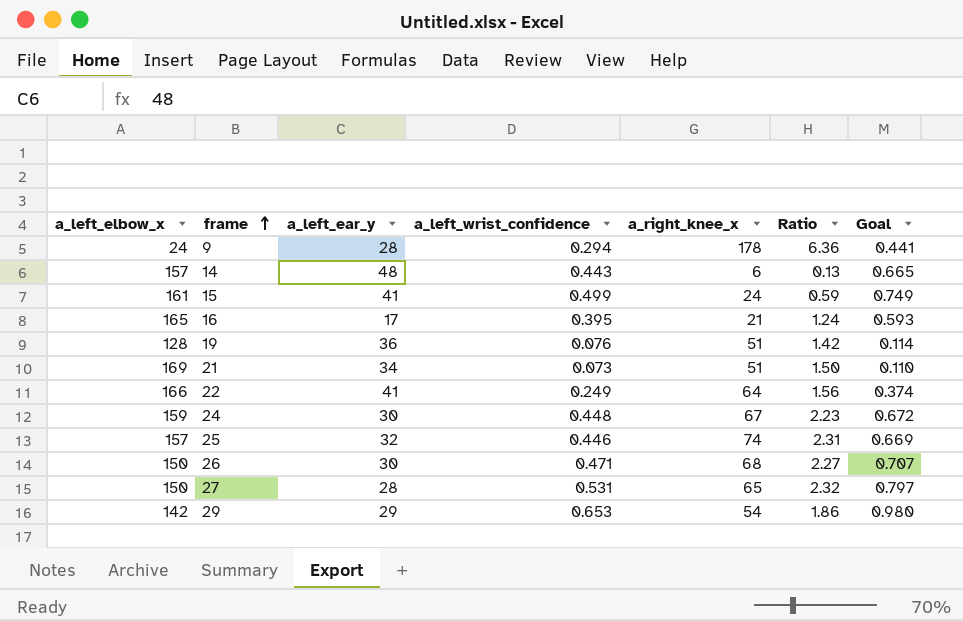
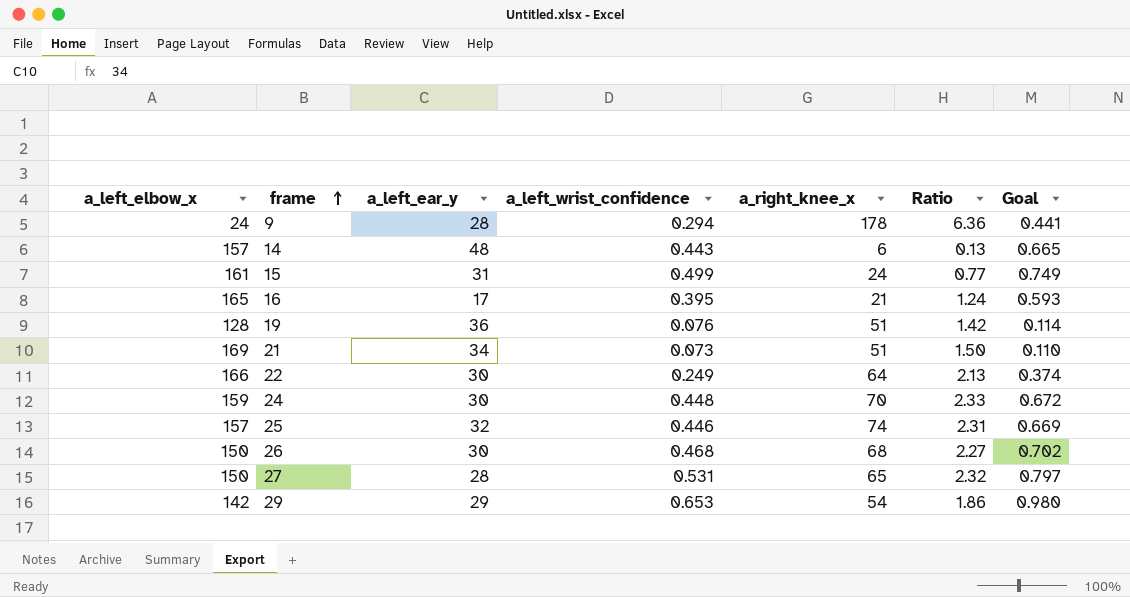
15 | a_left_ear_y: 41 -> 31
15 | Ratio: 0.59 -> 0.77
22 | a_left_ear_y: 41 -> 30
22 | Ratio: 1.56 -> 2.13
24 | a_right_knee_x: 67 -> 70
24 | Ratio: 2.23 -> 2.33
26 | a_left_wrist_confidence: 0.471 -> 0.468
26 | Goal: 0.707 -> 0.702

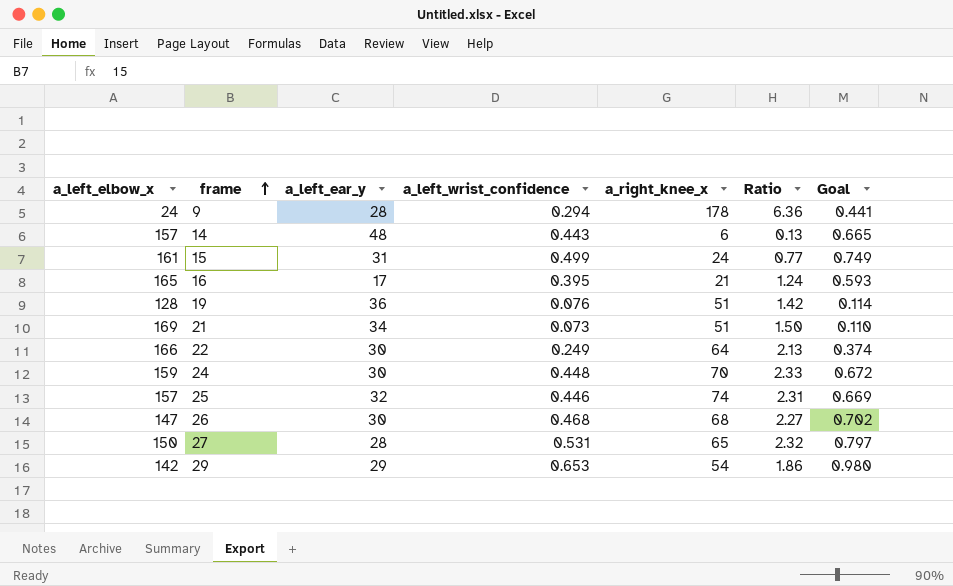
26 | a_left_elbow_x: 150 -> 147

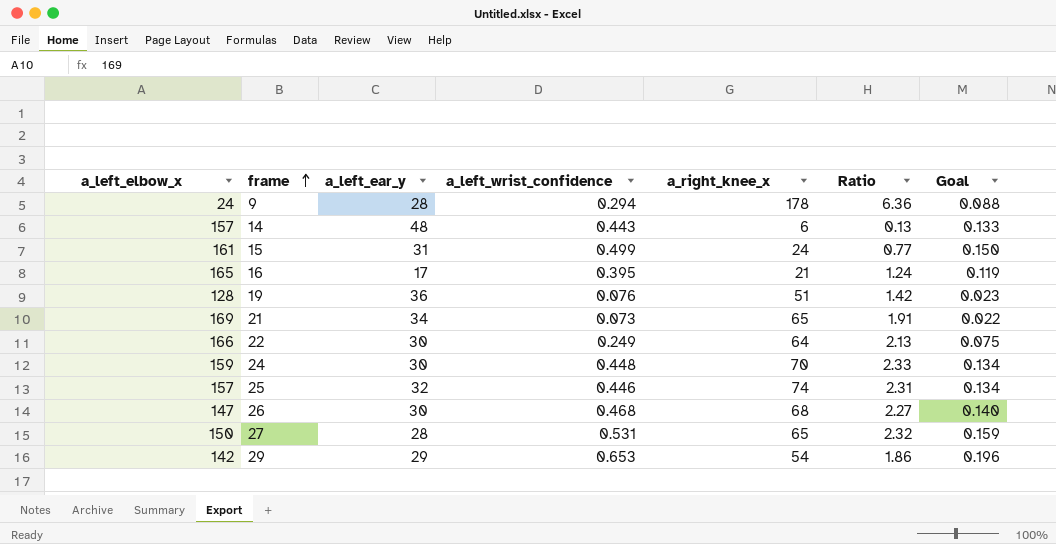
column Goal | formula: [a_left_wrist_confidence] * 1.5 -> [a_left_wrist_confidence] * 0.3
21 | a_right_knee_x: 51 -> 65
21 | Ratio: 1.50 -> 1.91

